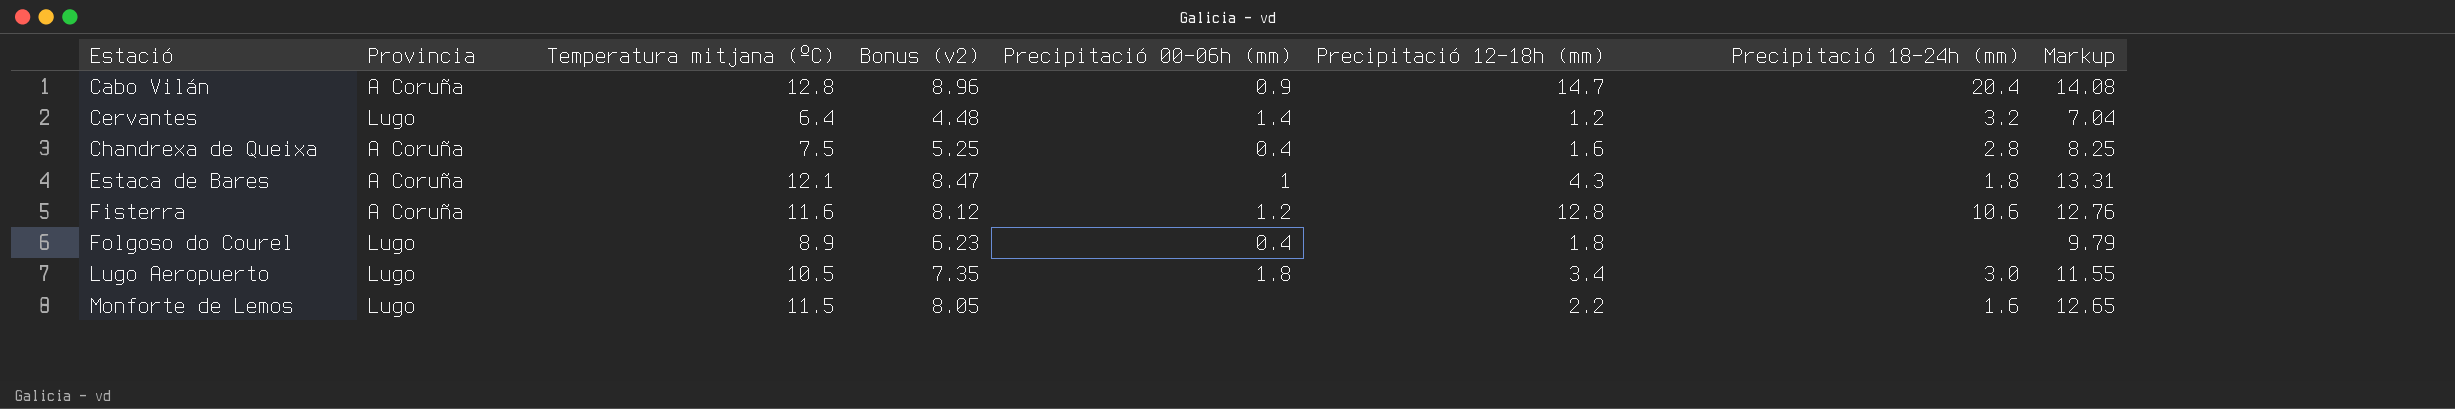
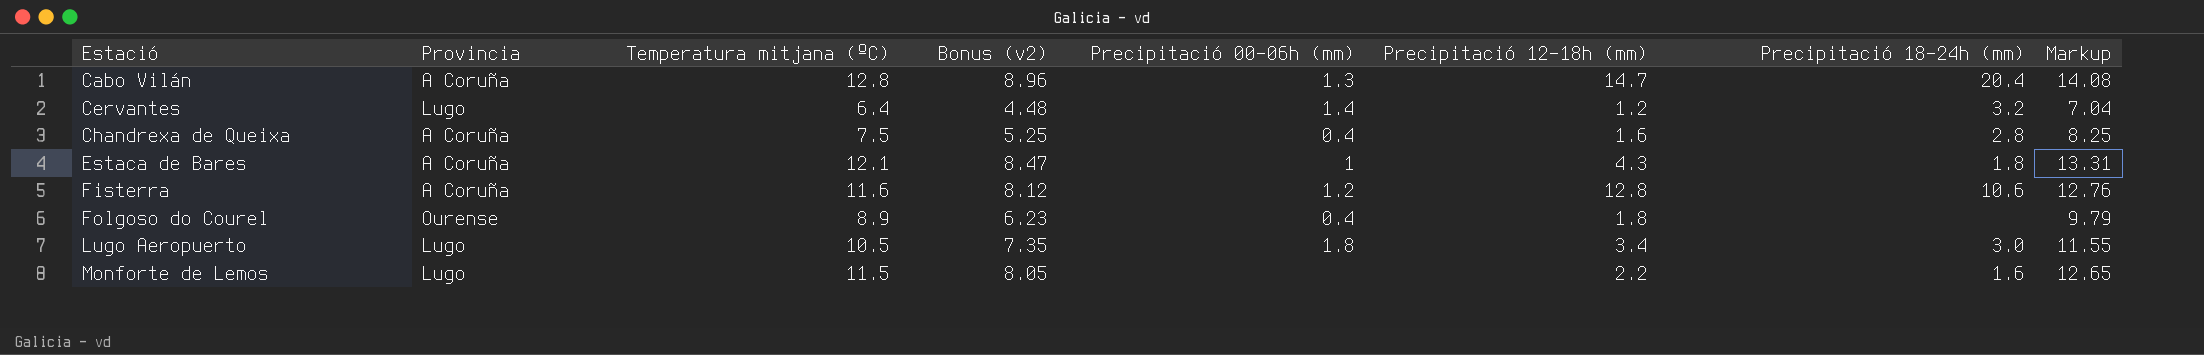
Cabo Vilán | Precipitació 00-06h (mm): 0.9 -> 1.3
Folgoso do Courel | Provincia: Lugo -> Ourense

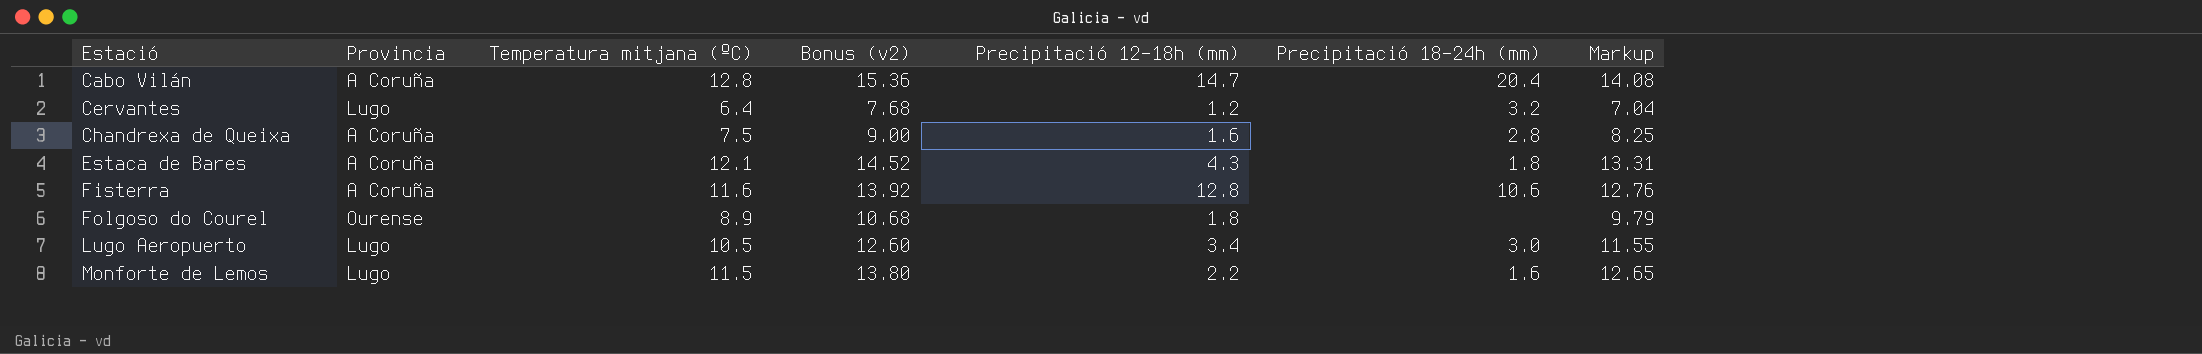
column Precipitació 00-06h (mm) | position: 5 -> none
column Bonus (v2) | formula: [Temperatura mitjana (ºC)] * 0.7 -> [Temperatura mitjana (ºC)] * 1.2

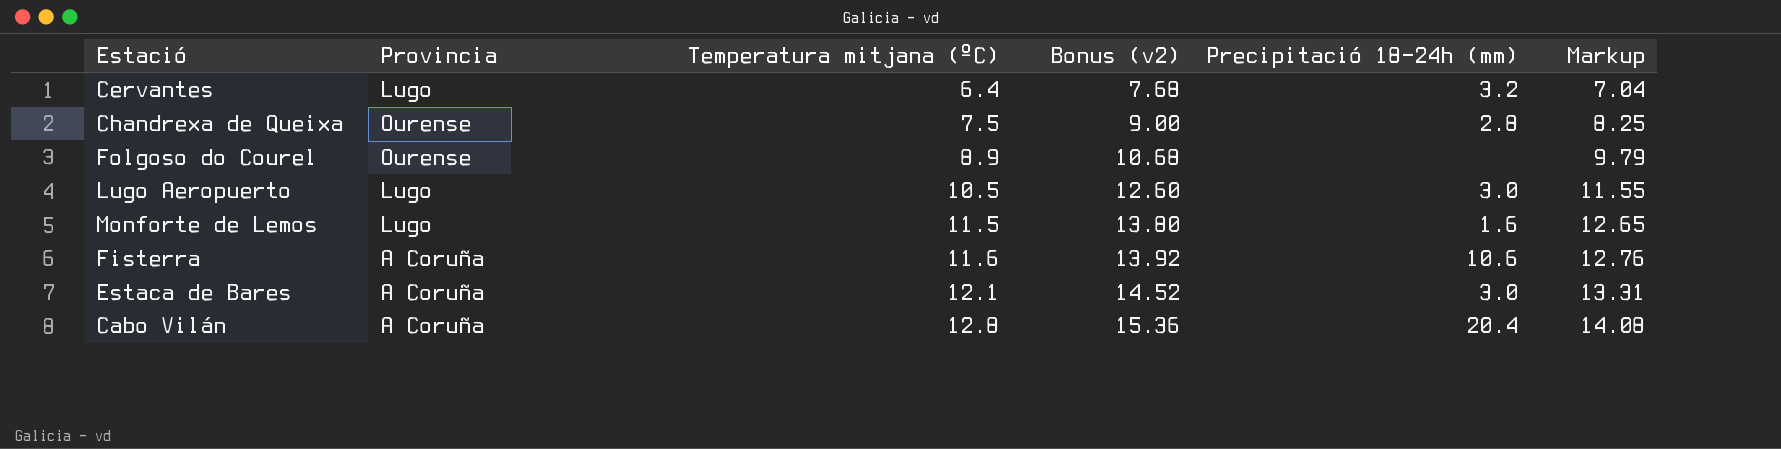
row order: Estació ascending -> Temperatura mitjana (ºC) ascending
column Precipitació 12-18h (mm) | position: 5 -> none
Chandrexa de Queixa | Provincia: A Coruña -> Ourense
Estaca de Bares | Precipitació 18-24h (mm): 1.8 -> 3.0

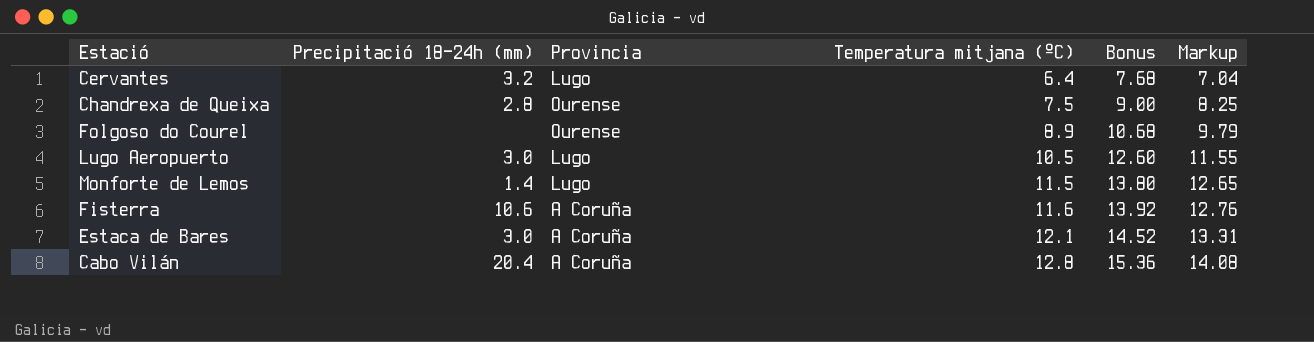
column Precipitació 18-24h (mm) | position: 5 -> 2
column name: Bonus (v2) -> Bonus
Monforte de Lemos | Precipitació 18-24h (mm): 1.6 -> 1.4

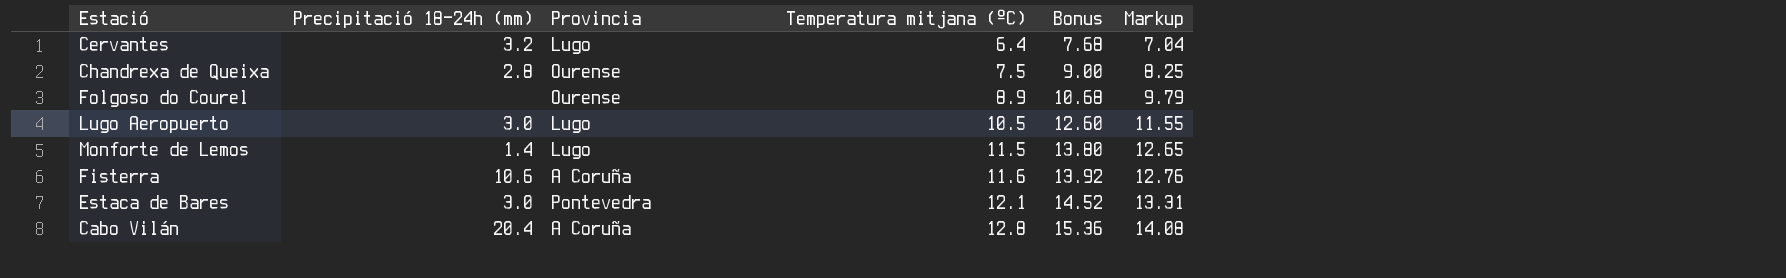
Estaca de Bares | Provincia: A Coruña -> Pontevedra

